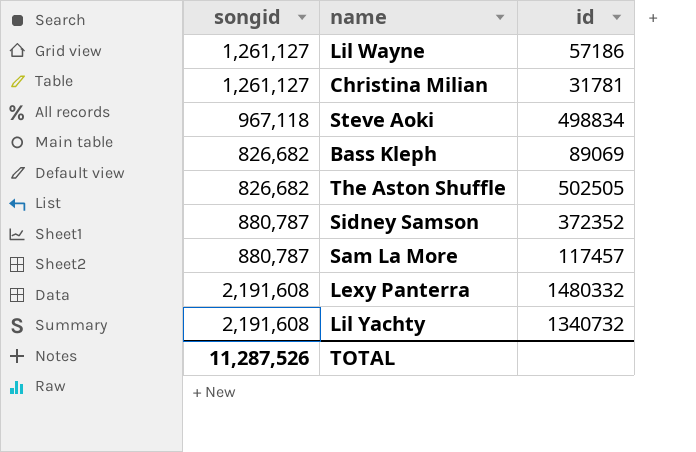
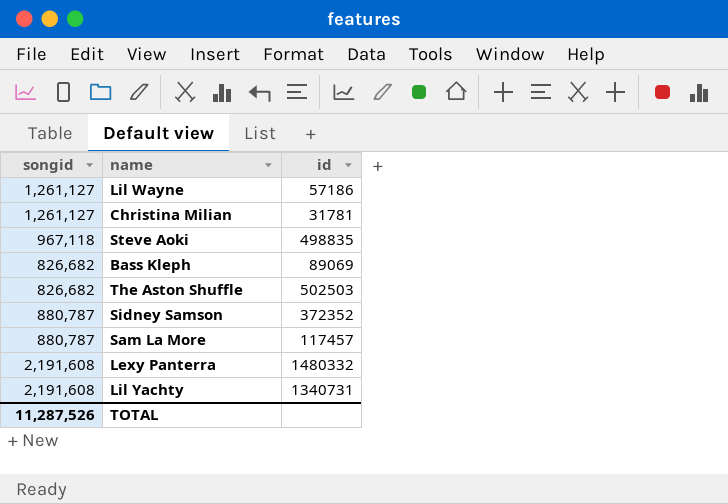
Steve Aoki | id: 498834 -> 498835
The Aston Shuffle | id: 502505 -> 502503
Lil Yachty | id: 1340732 -> 1340731

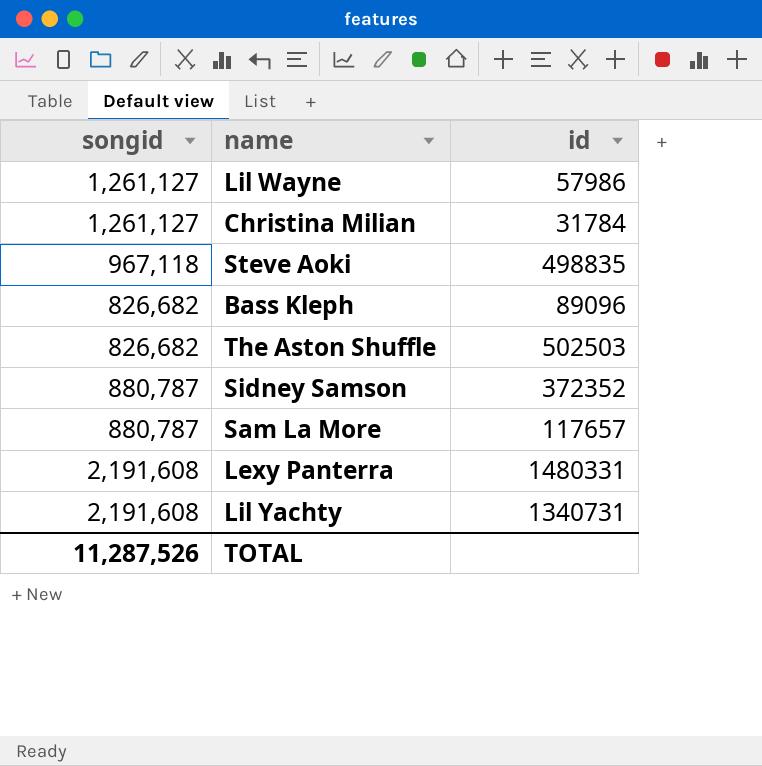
Lil Wayne | id: 57186 -> 57986
Christina Milian | id: 31781 -> 31784
Bass Kleph | id: 89069 -> 89096
Sam La More | id: 117457 -> 117657
Lexy Panterra | id: 1480332 -> 1480331

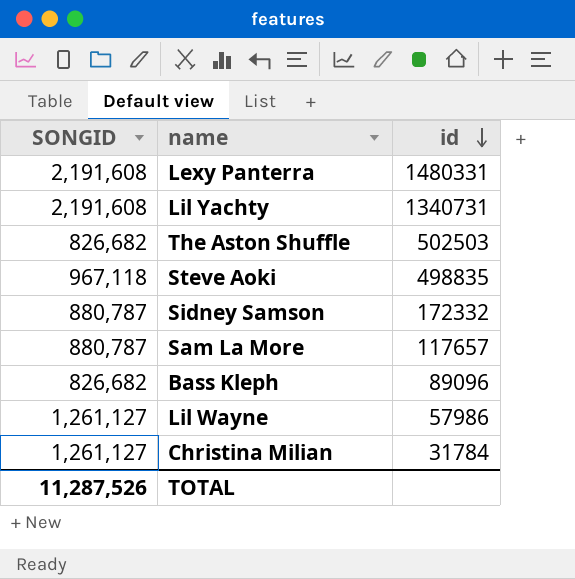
row order: none -> id descending
column name: songid -> SONGID
Sidney Samson | id: 372352 -> 172332

